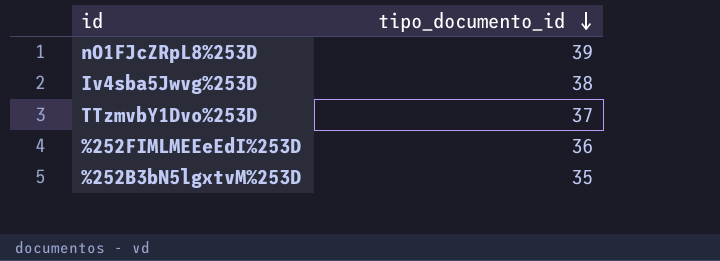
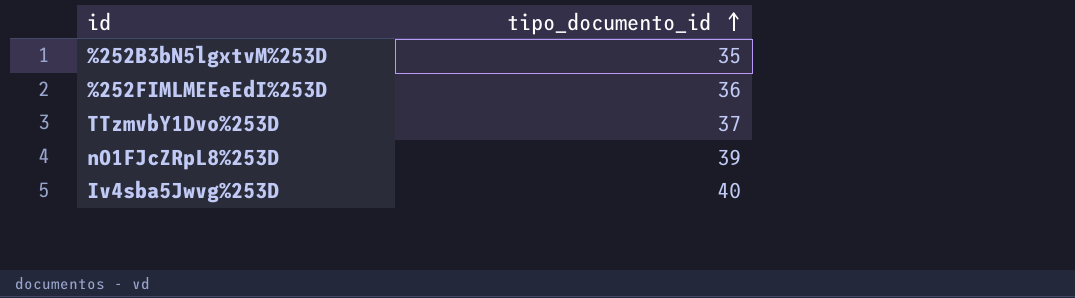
row order: tipo_documento_id descending -> tipo_documento_id ascending
Iv4sba5Jwvg%253D | tipo_documento_id: 38 -> 40

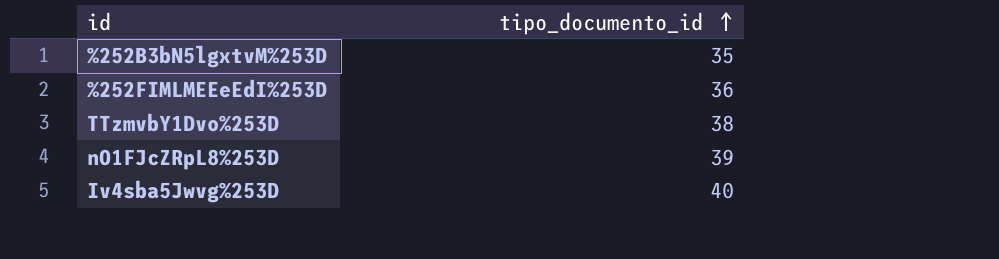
TTzmvbY1Dvo%253D | tipo_documento_id: 37 -> 38

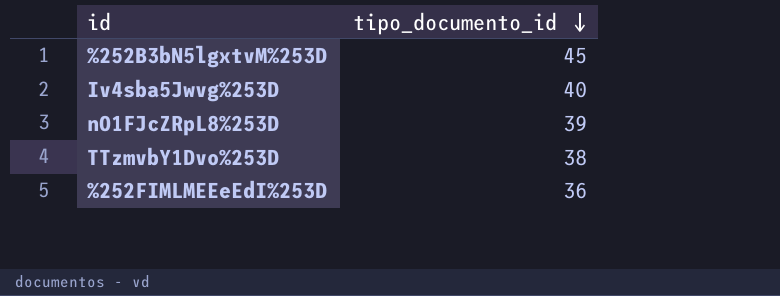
row order: tipo_documento_id ascending -> tipo_documento_id descending
%252B3bN5lgxtvM%253D | tipo_documento_id: 35 -> 45

